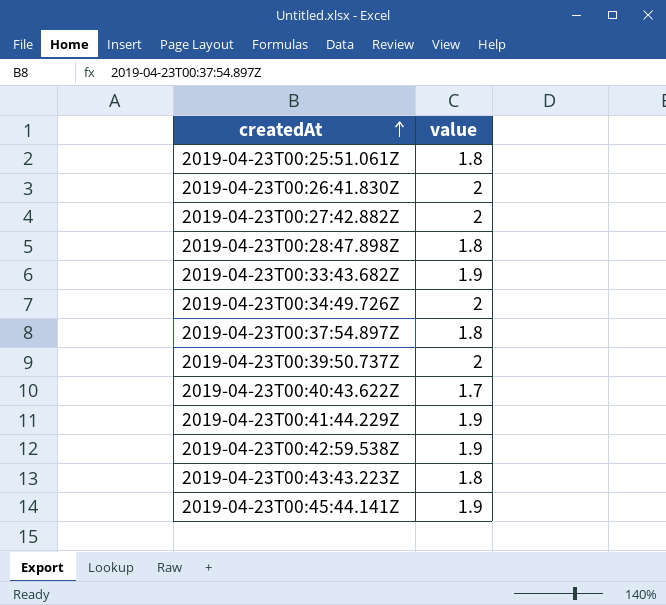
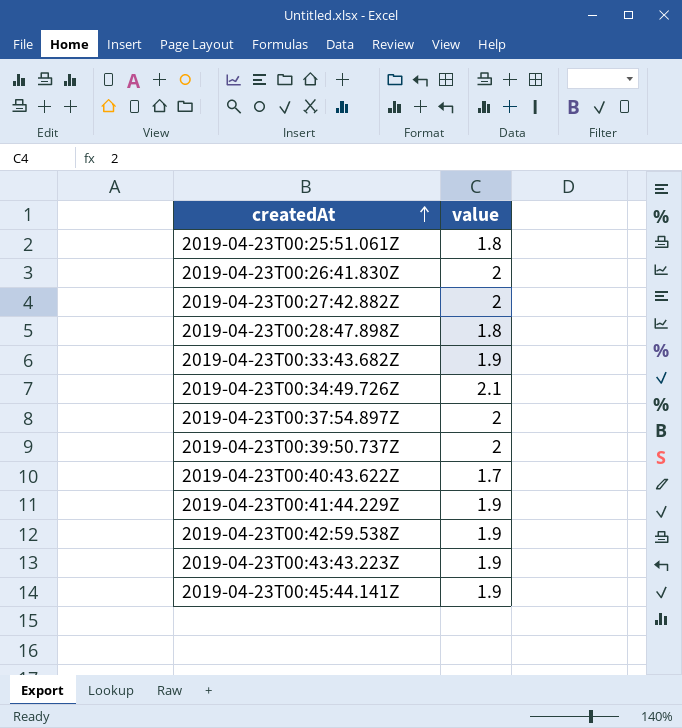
2019-04-23T00:34:49.726Z | value: 2 -> 2.1
2019-04-23T00:37:54.897Z | value: 1.8 -> 2
2019-04-23T00:43:43.223Z | value: 1.8 -> 1.9

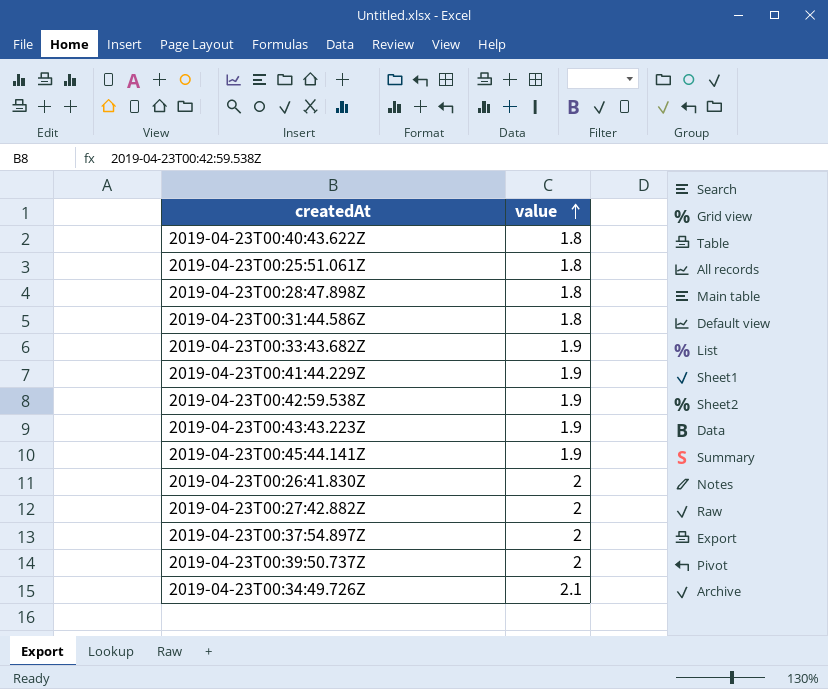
row order: createdAt ascending -> value ascending
2019-04-23T00:40:43.622Z | value: 1.7 -> 1.8
row 2019-04-23T00:31:44.586Z: none -> 1.8

